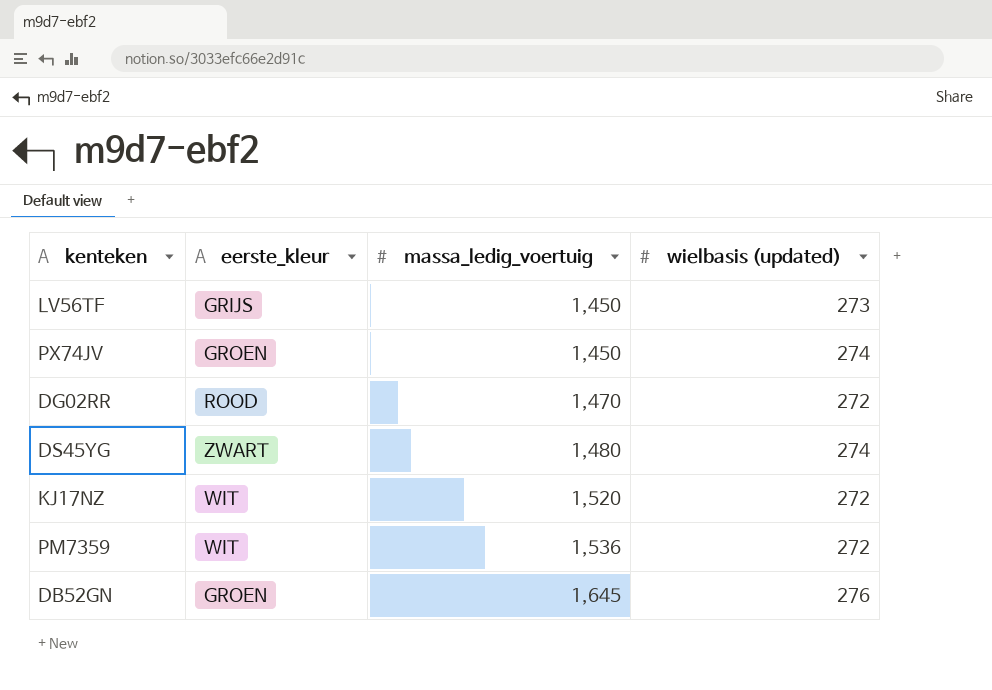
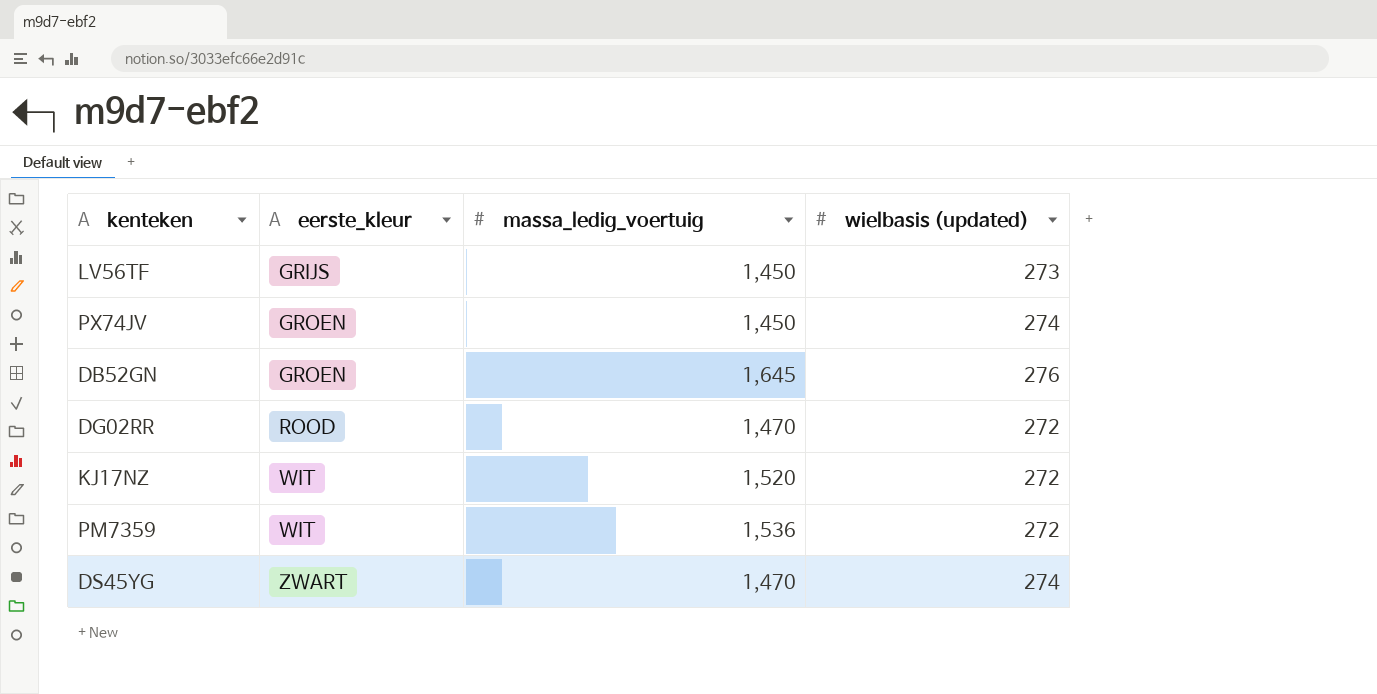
row order: massa_ledig_voertuig ascending -> eerste_kleur ascending
DS45YG | massa_ledig_voertuig: 1,480 -> 1,470

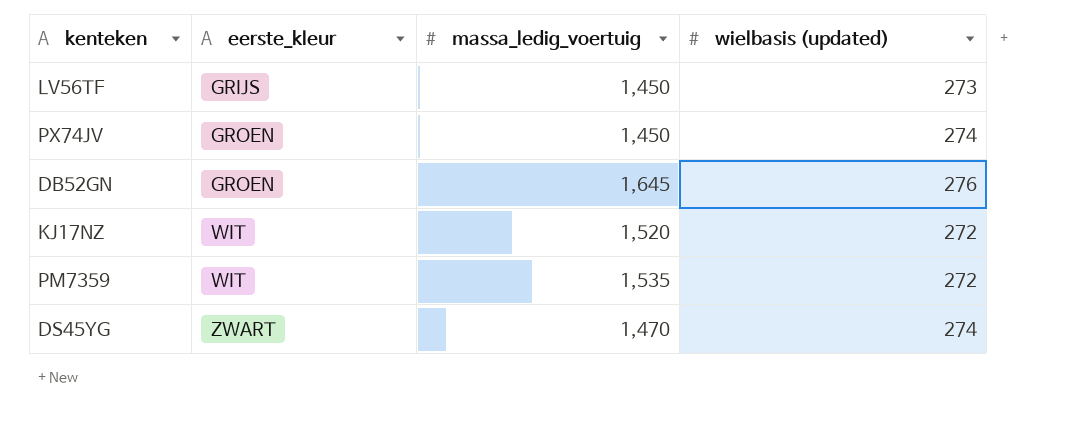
row DG02RR: ROOD | 1,470 | 272 -> none
PM7359 | massa_ledig_voertuig: 1,536 -> 1,535

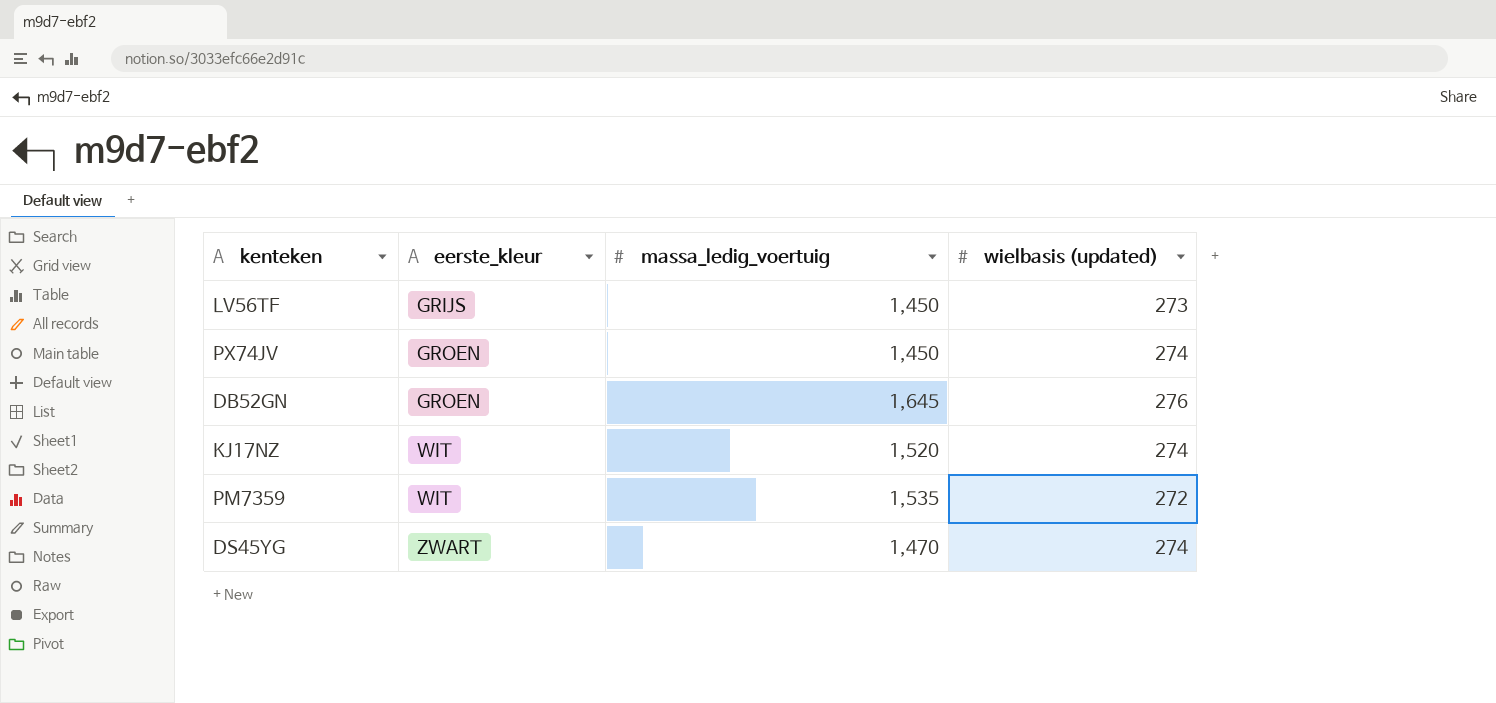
KJ17NZ | wielbasis (updated): 272 -> 274

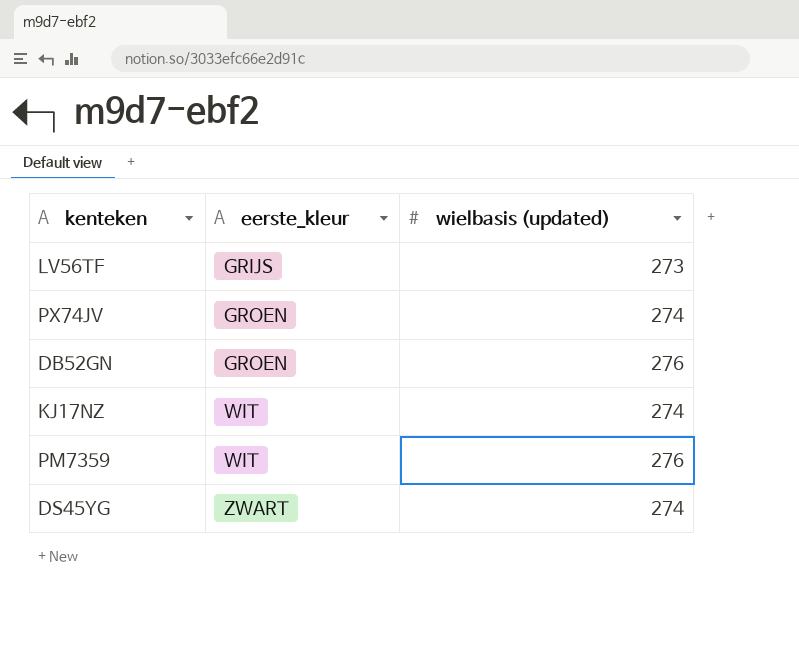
column massa_ledig_voertuig | position: 3 -> none
PM7359 | wielbasis (updated): 272 -> 276

